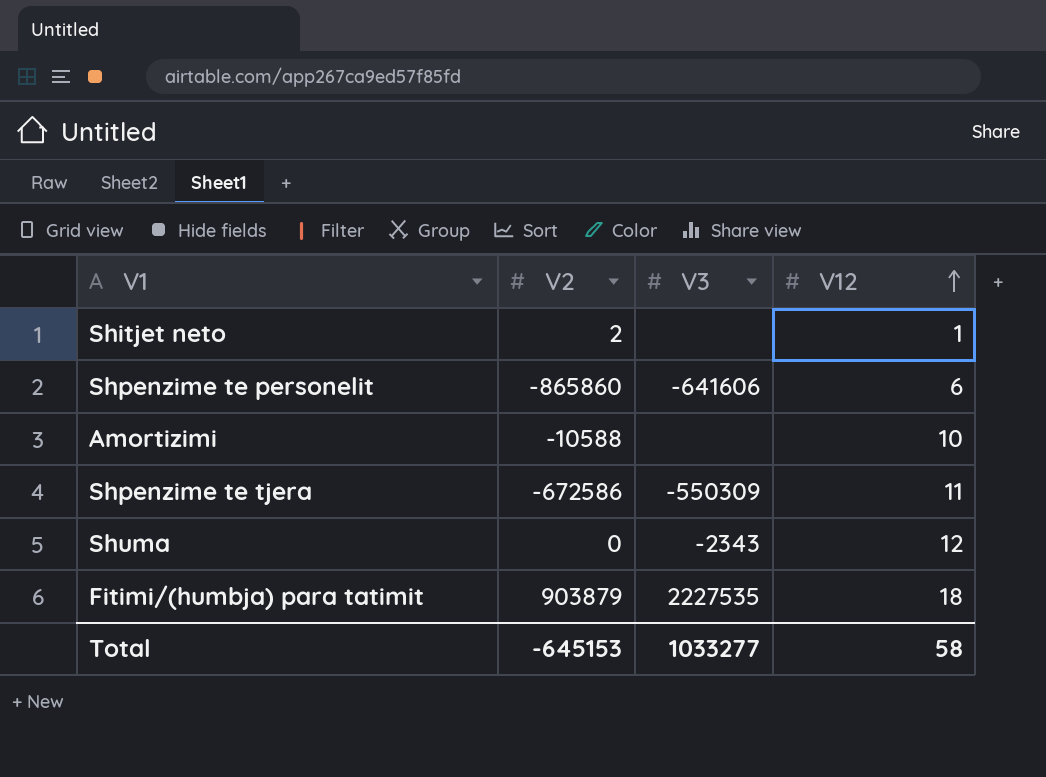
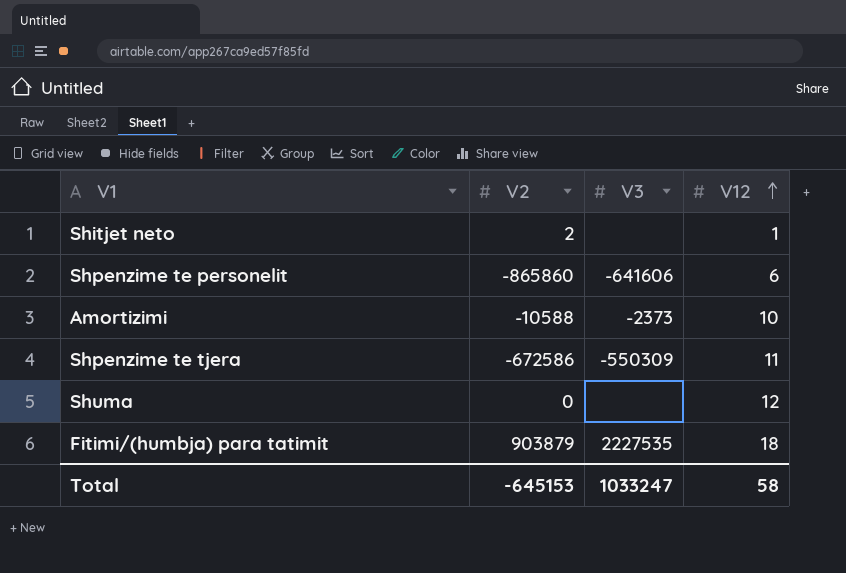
Amortizimi | V3: none -> -2373
Shuma | V3: -2343 -> none
Total | V3: 1033277 -> 1033247

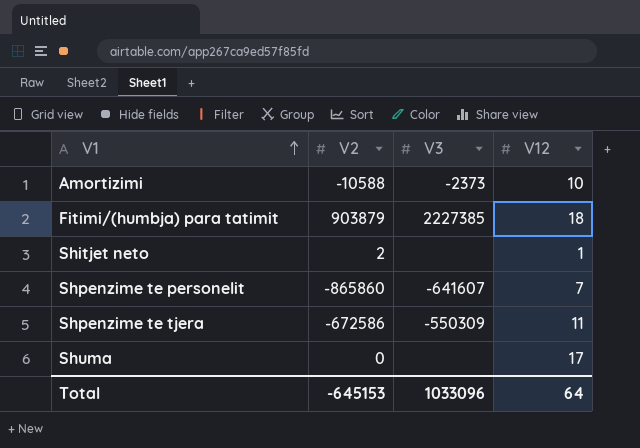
row order: V12 ascending -> V1 ascending
Fitimi/(humbja) para tatimit | V3: 2227535 -> 2227385
Shpenzime te personelit | V3: -641606 -> -641607
Shpenzime te personelit | V12: 6 -> 7
Shuma | V12: 12 -> 17
Total | V3: 1033247 -> 1033096
Total | V12: 58 -> 64

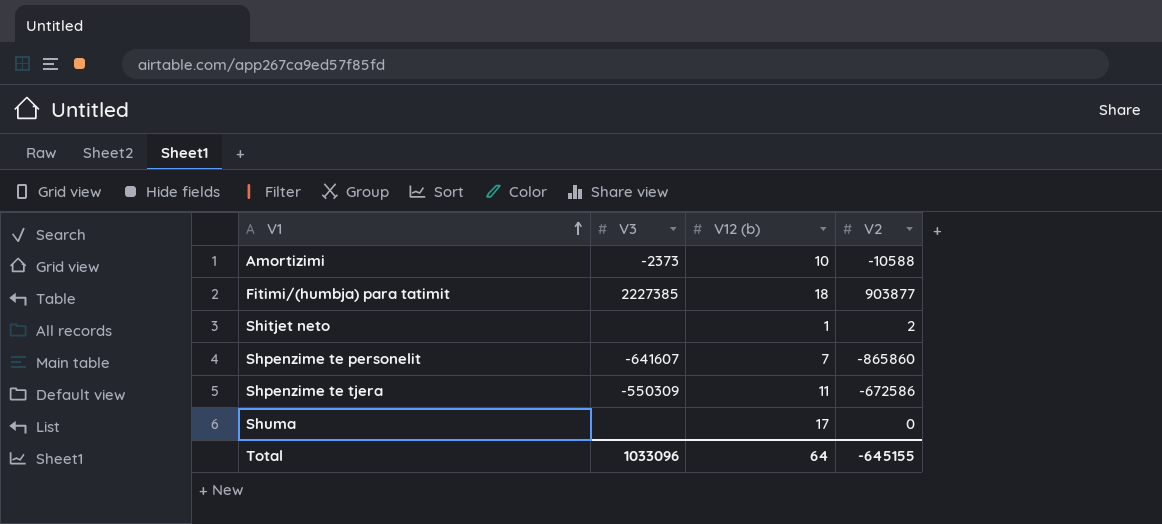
column name: V12 -> V12 (b)
column V2 | position: 2 -> 4
Fitimi/(humbja) para tatimit | V2: 903879 -> 903877
Total | V2: -645153 -> -645155

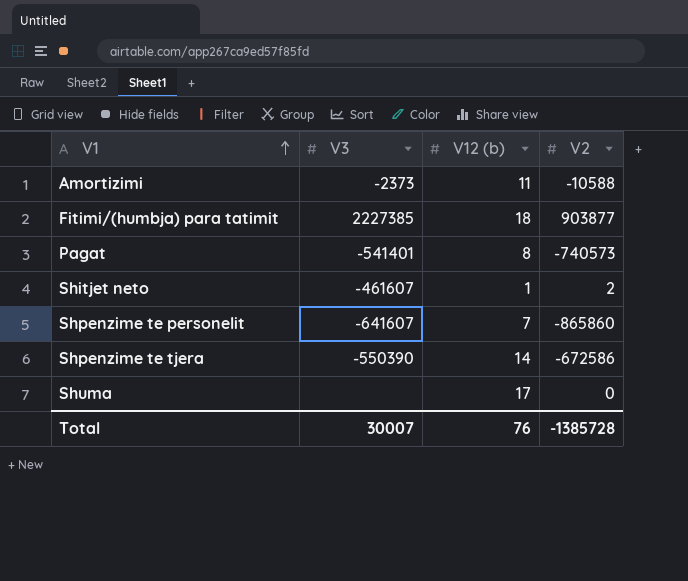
Amortizimi | V12 (b): 10 -> 11
row Pagat: none -> -541401 | 8 | -740573
Shitjet neto | V3: none -> -461607
Shpenzime te tjera | V3: -550309 -> -550390
Shpenzime te tjera | V12 (b): 11 -> 14
Total | V3: 1033096 -> 30007
Total | V12 (b): 64 -> 76
Total | V2: -645155 -> -1385728

